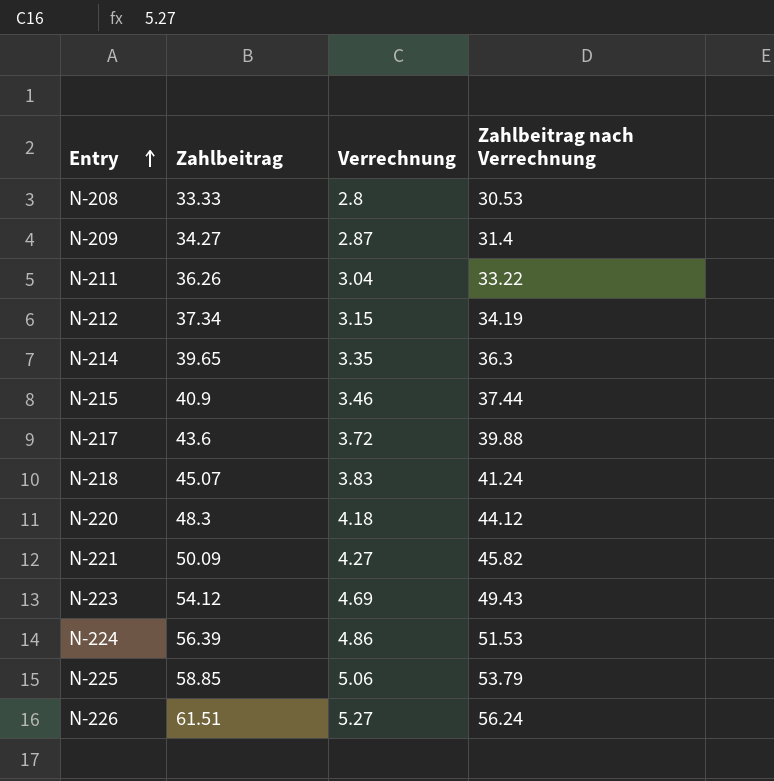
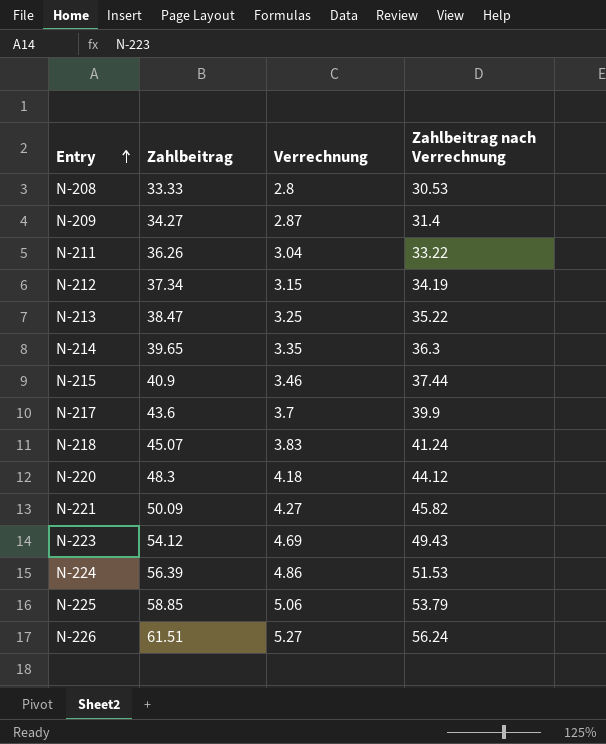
row N-213: none -> 38.47 | 3.25 | 35.22
N-217 | Verrechnung: 3.72 -> 3.7
N-217 | Zahlbeitrag nach Verrechnung: 39.88 -> 39.9

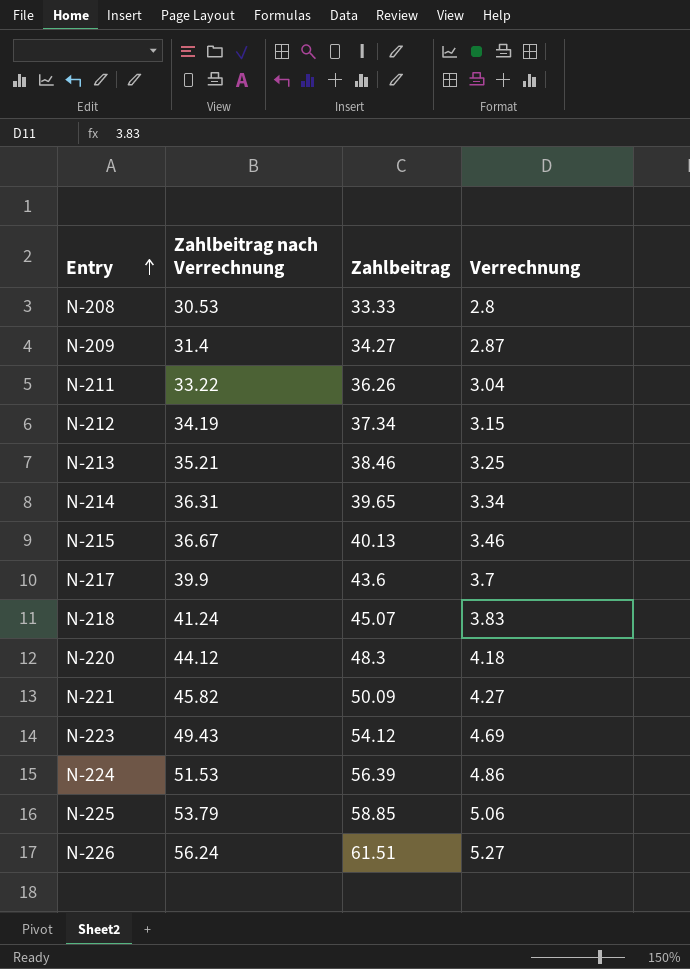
column Zahlbeitrag nach Verrechnung | position: 4 -> 2
N-213 | Zahlbeitrag nach Verrechnung: 35.22 -> 35.21
N-213 | Zahlbeitrag: 38.47 -> 38.46
N-214 | Zahlbeitrag nach Verrechnung: 36.3 -> 36.31
N-214 | Verrechnung: 3.35 -> 3.34
N-215 | Zahlbeitrag nach Verrechnung: 37.44 -> 36.67
N-215 | Zahlbeitrag: 40.9 -> 40.13

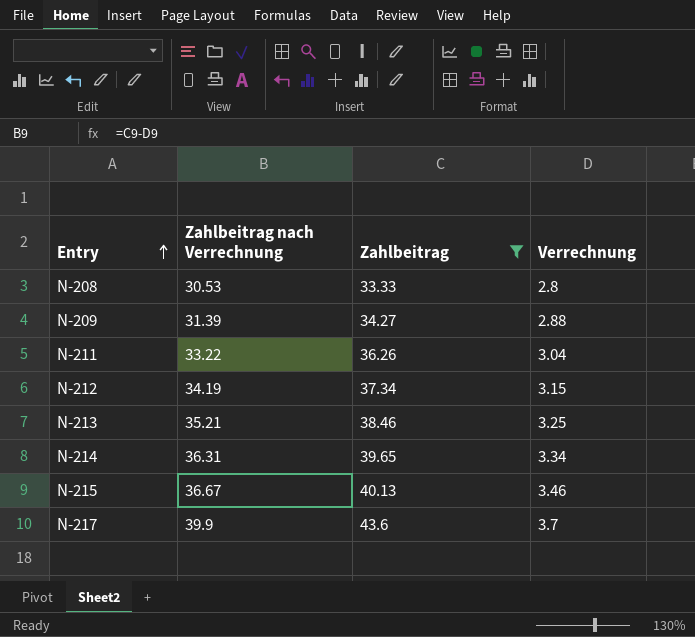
filter: none -> Zahlbeitrag <= 43.6
N-209 | Zahlbeitrag nach Verrechnung: 31.4 -> 31.39
N-209 | Verrechnung: 2.87 -> 2.88

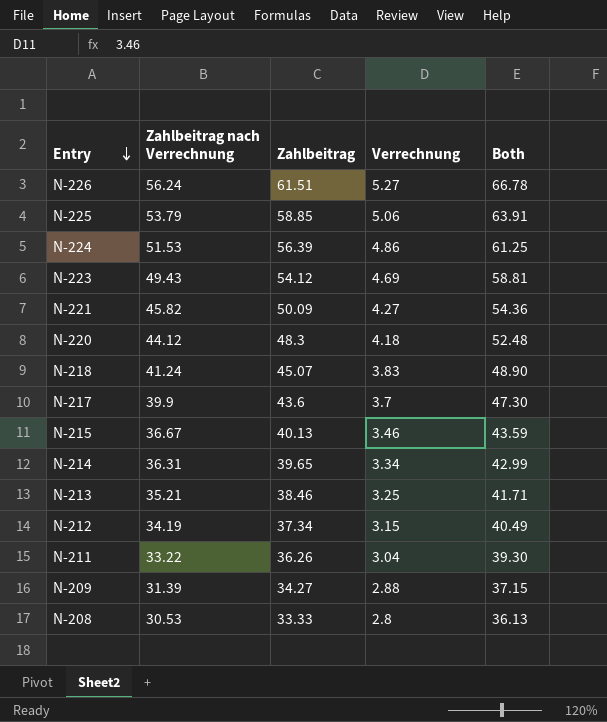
filter: Zahlbeitrag <= 43.6 -> none
row order: Entry ascending -> Entry descending
column Both | formula: none -> [Zahlbeitrag] + [Verrechnung]

